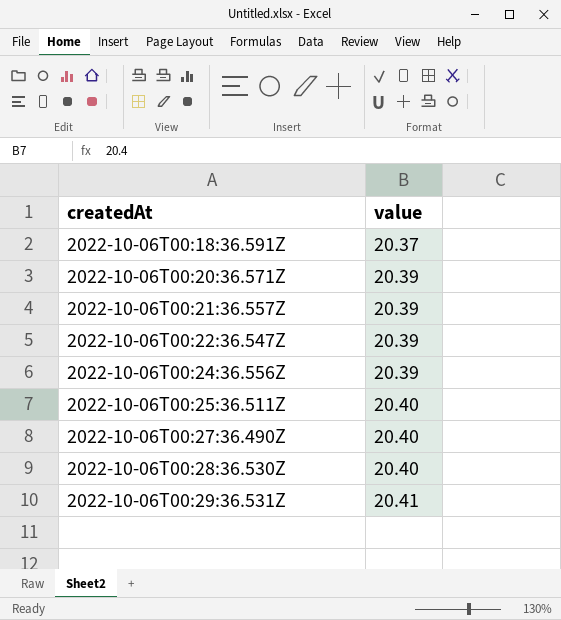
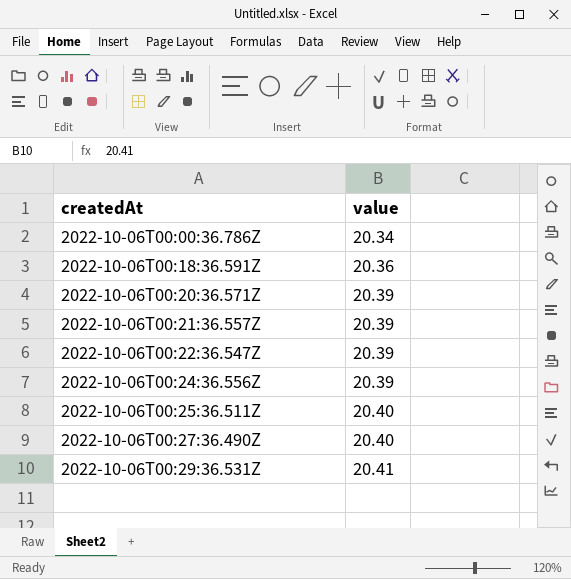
row 2022-10-06T00:28:36.530Z: 20.40 -> none
row 2022-10-06T00:00:36.786Z: none -> 20.34
2022-10-06T00:18:36.591Z | value: 20.37 -> 20.36

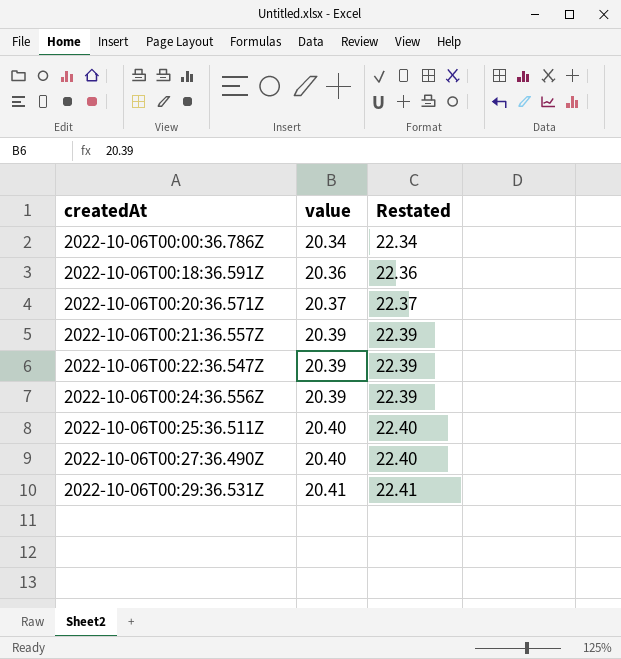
column Restated | formula: none -> [value] + 2
2022-10-06T00:20:36.571Z | value: 20.39 -> 20.37

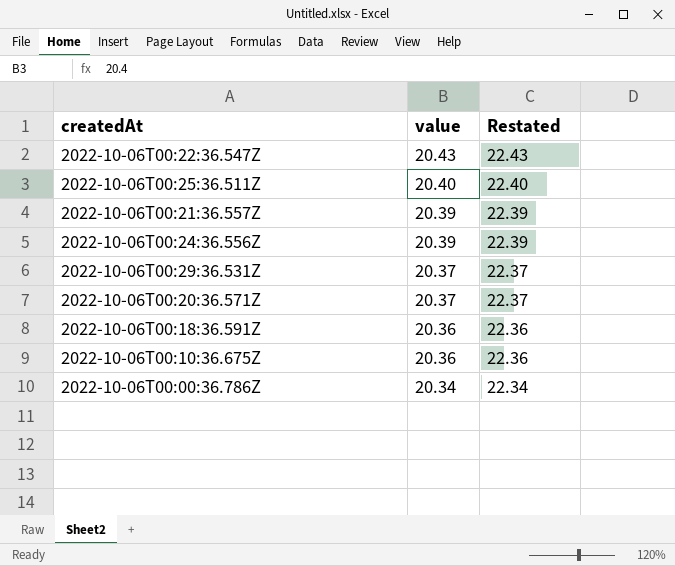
row order: createdAt ascending -> value descending
row 2022-10-06T00:27:36.490Z: 20.40 | 22.40 -> none
2022-10-06T00:22:36.547Z | value: 20.39 -> 20.43
2022-10-06T00:22:36.547Z | Restated: 22.39 -> 22.43
2022-10-06T00:29:36.531Z | value: 20.41 -> 20.37
2022-10-06T00:29:36.531Z | Restated: 22.41 -> 22.37
row 2022-10-06T00:10:36.675Z: none -> 20.36 | 22.36

